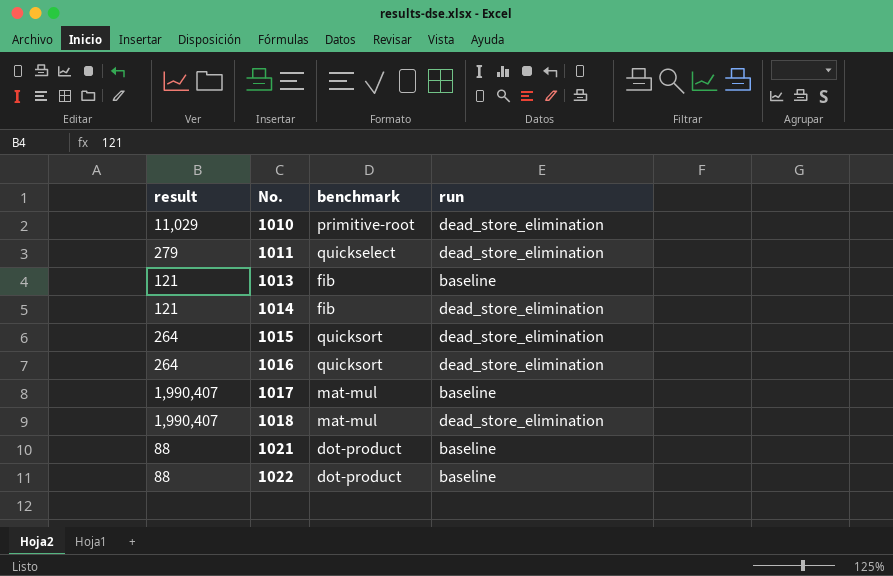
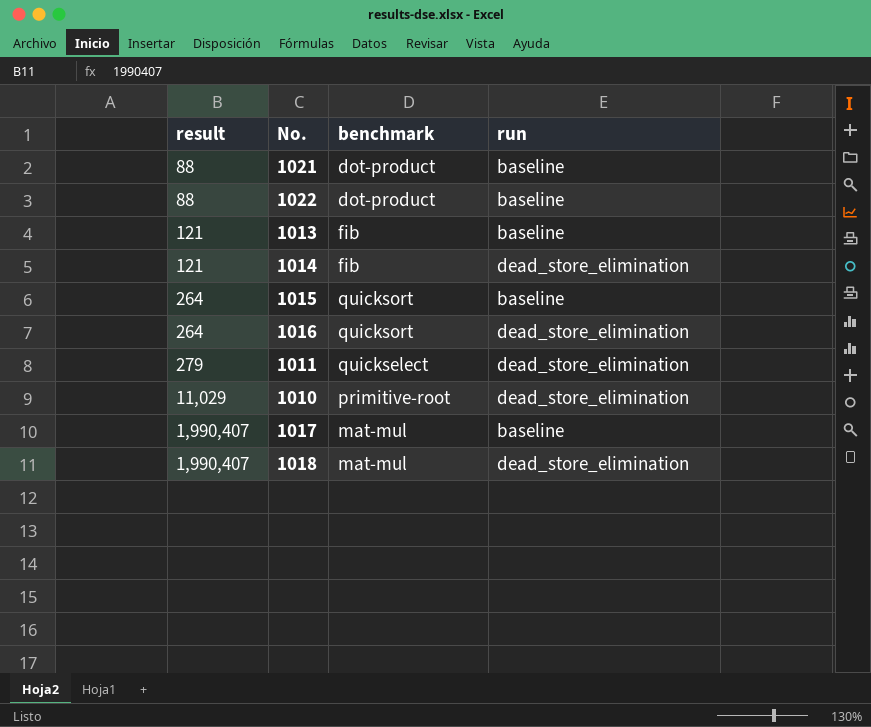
row order: No. ascending -> result ascending
1015 | run: dead_store_elimination -> baseline

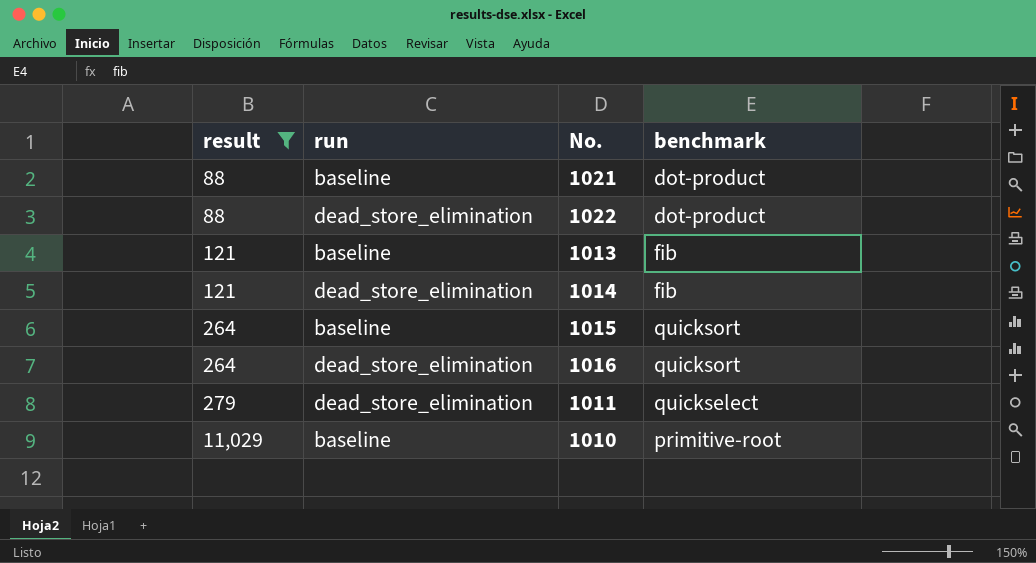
filter: none -> result != 1,990,407
column run | position: 4 -> 2
1022 | run: baseline -> dead_store_elimination
1010 | run: dead_store_elimination -> baseline

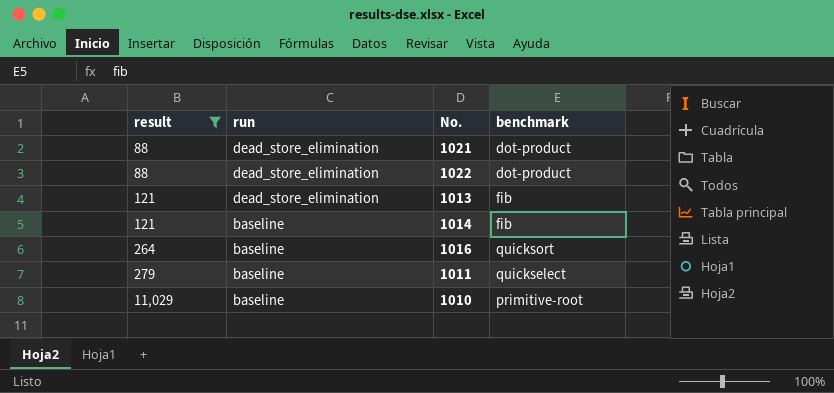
row 1015: 264 | baseline | quicksort -> none
1021 | run: baseline -> dead_store_elimination
1013 | run: baseline -> dead_store_elimination
1014 | run: dead_store_elimination -> baseline
1016 | run: dead_store_elimination -> baseline
1011 | run: dead_store_elimination -> baseline

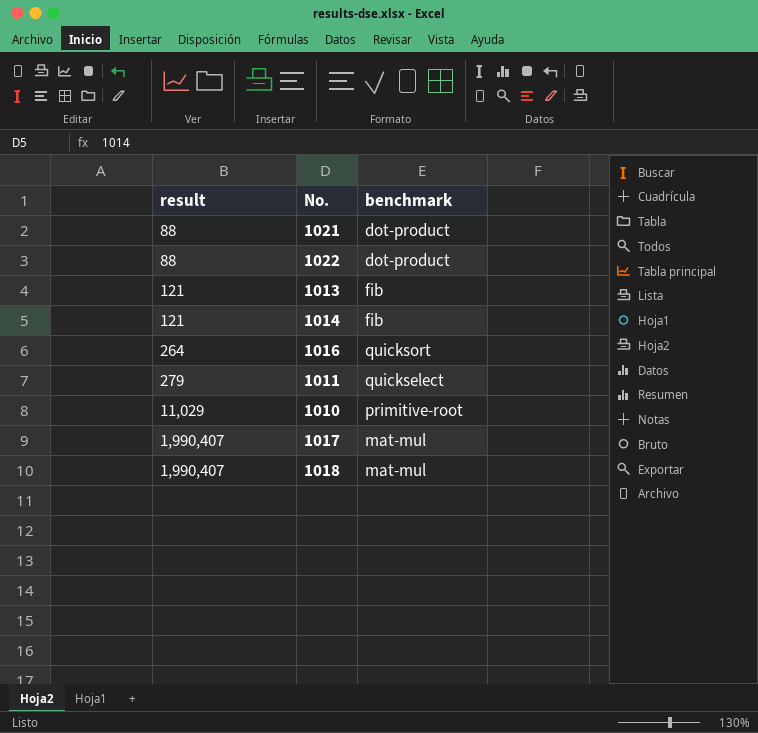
filter: result != 1,990,407 -> none
column run | position: 2 -> none

